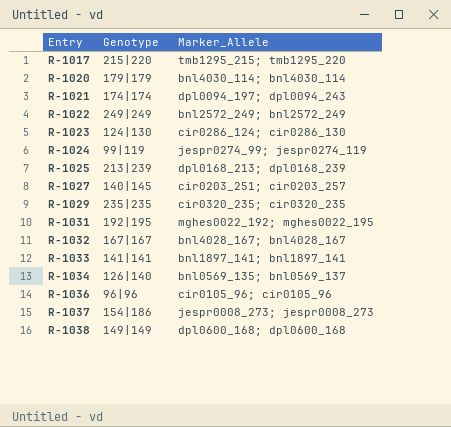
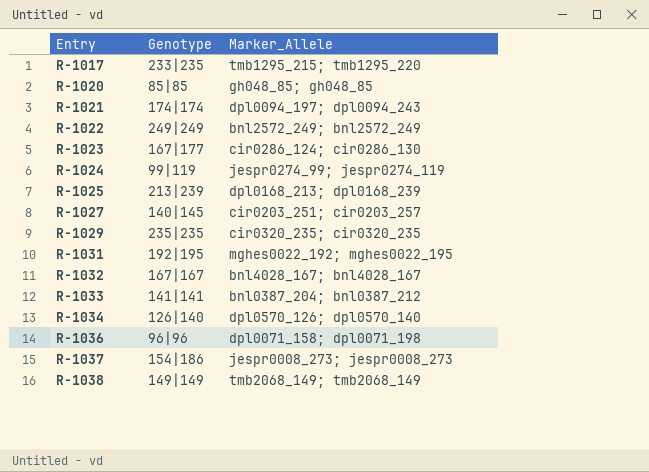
R-1017 | Genotype: 215|220 -> 233|235
R-1020 | Genotype: 179|179 -> 85|85
R-1020 | Marker_Allele: bnl4030_114; bnl4030_114 -> gh048_85; gh048_85
R-1023 | Genotype: 124|130 -> 167|177
R-1033 | Marker_Allele: bnl1897_141; bnl1897_141 -> bnl0387_204; bnl0387_212
R-1034 | Marker_Allele: bnl0569_135; bnl0569_137 -> dpl0570_126; dpl0570_140
R-1036 | Marker_Allele: cir0105_96; cir0105_96 -> dpl0071_158; dpl0071_198
R-1038 | Marker_Allele: dpl0600_168; dpl0600_168 -> tmb2068_149; tmb2068_149

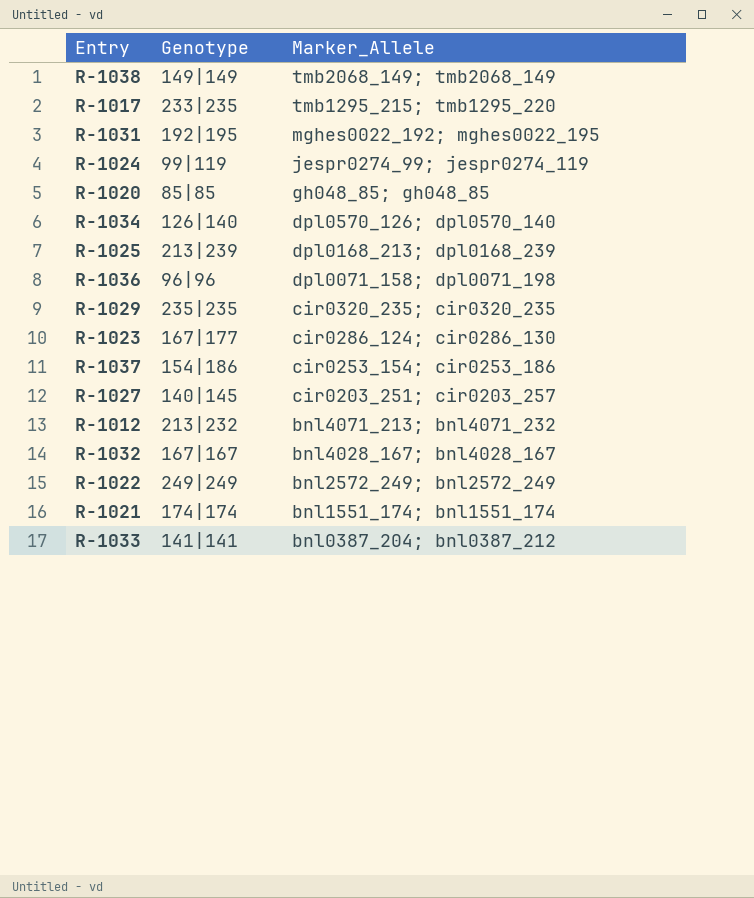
row order: Entry ascending -> Marker_Allele descending
R-1037 | Marker_Allele: jespr0008_273; jespr0008_273 -> cir0253_154; cir0253_186
row R-1012: none -> 213|232 | bnl4071_213; bnl4071_232
R-1021 | Marker_Allele: dpl0094_197; dpl0094_243 -> bnl1551_174; bnl1551_174

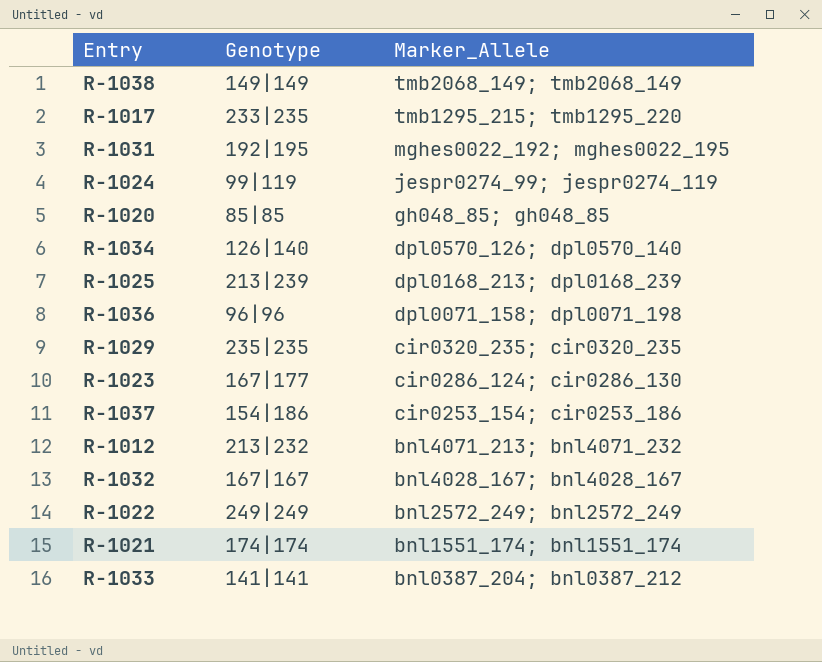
row R-1027: 140|145 | cir0203_251; cir0203_257 -> none

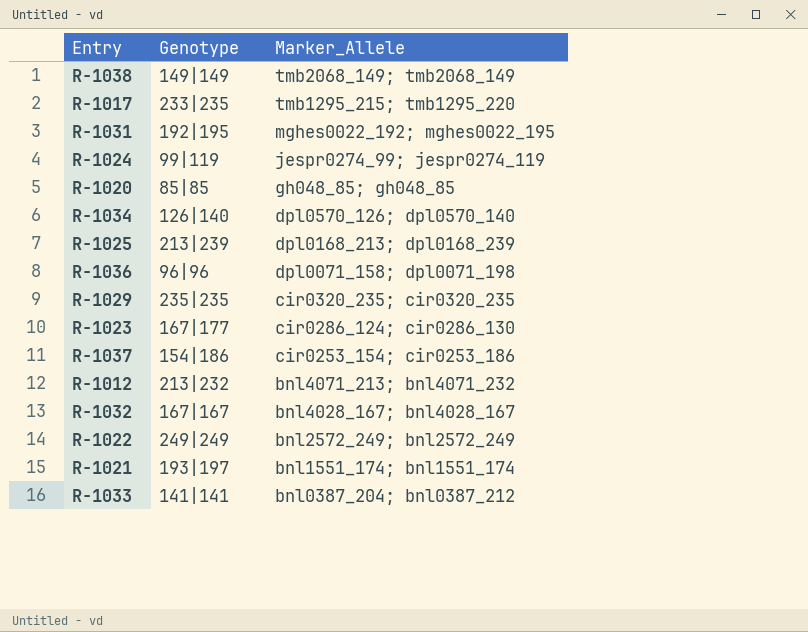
R-1021 | Genotype: 174|174 -> 193|197

